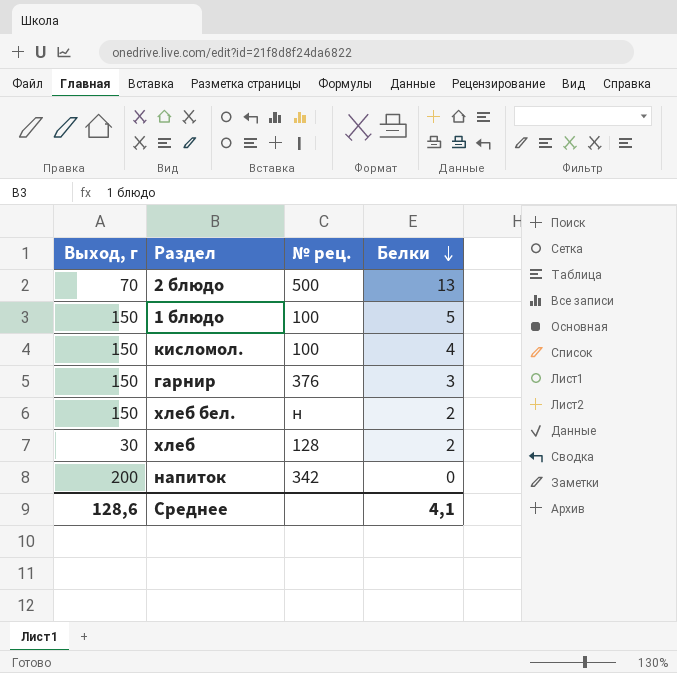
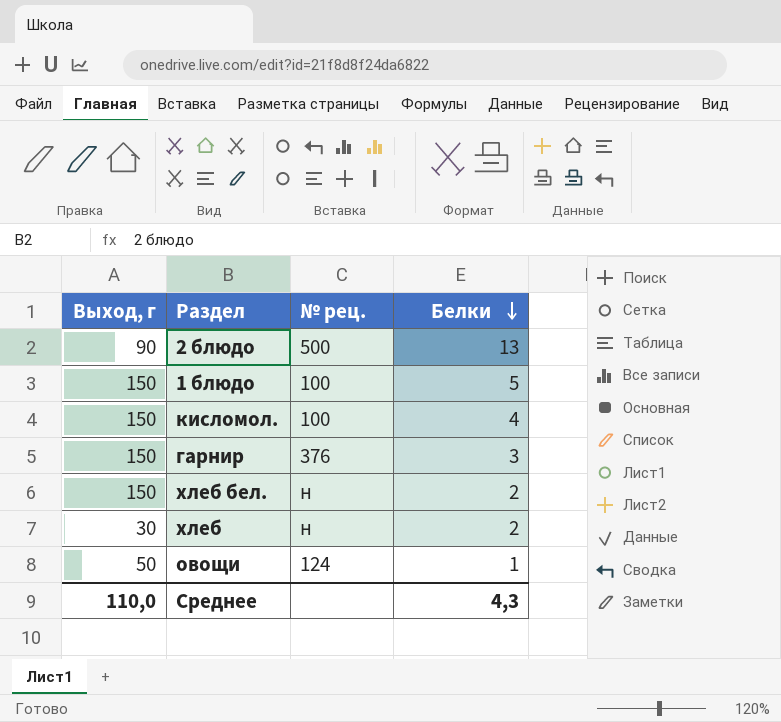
row напиток: 200 | 342 | 0 -> none
2 блюдо | Выход, г: 70 -> 90
хлеб | № рец.: 128 -> н
row овощи: none -> 50 | 124 | 1
Среднее | Выход, г: 128,6 -> 110,0
Среднее | Белки: 4,1 -> 4,3

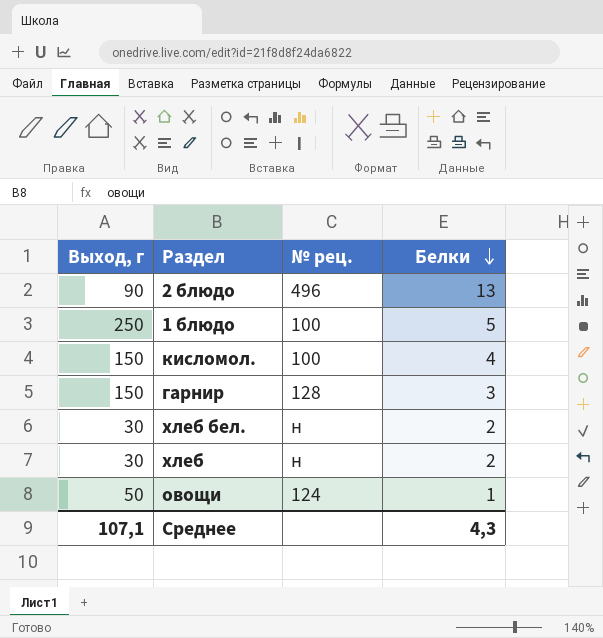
2 блюдо | № рец.: 500 -> 496
1 блюдо | Выход, г: 150 -> 250
гарнир | № рец.: 376 -> 128
хлеб бел. | Выход, г: 150 -> 30
Среднее | Выход, г: 110,0 -> 107,1

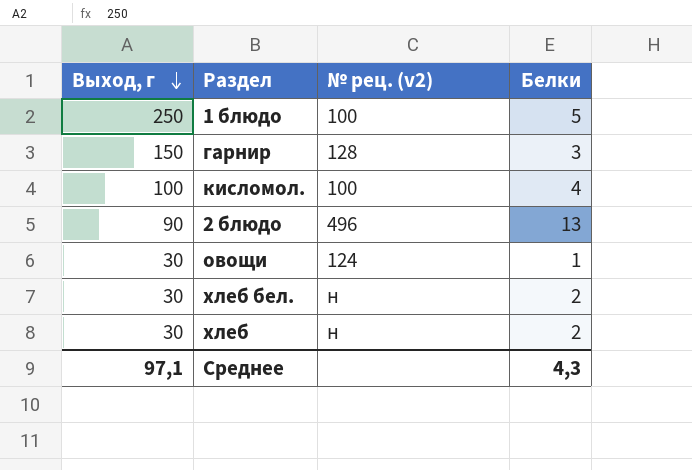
row order: Белки descending -> Выход, г descending
column name: № рец. -> № рец. (v2)
кисломол. | Выход, г: 150 -> 100
овощи | Выход, г: 50 -> 30
Среднее | Выход, г: 107,1 -> 97,1

